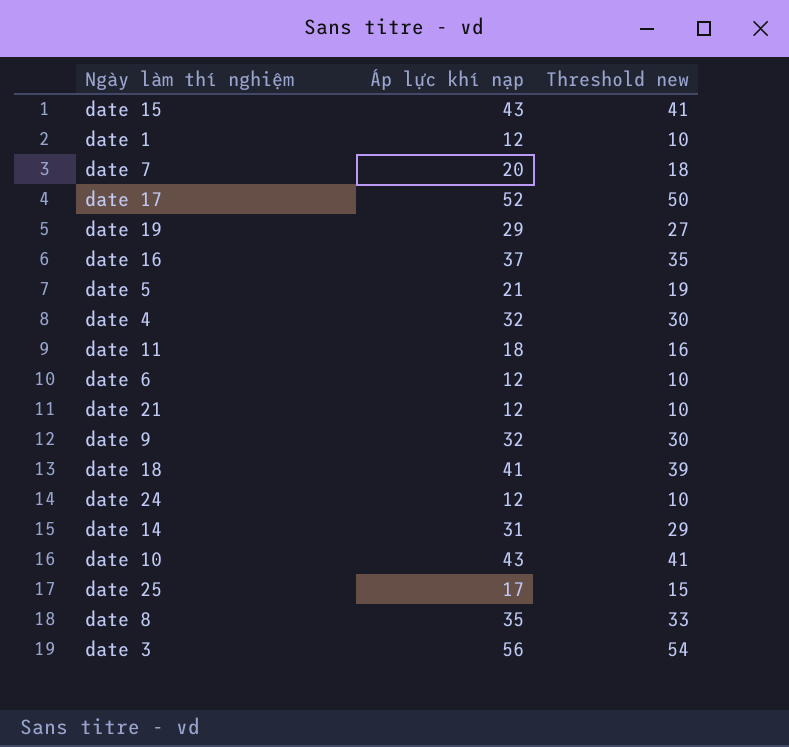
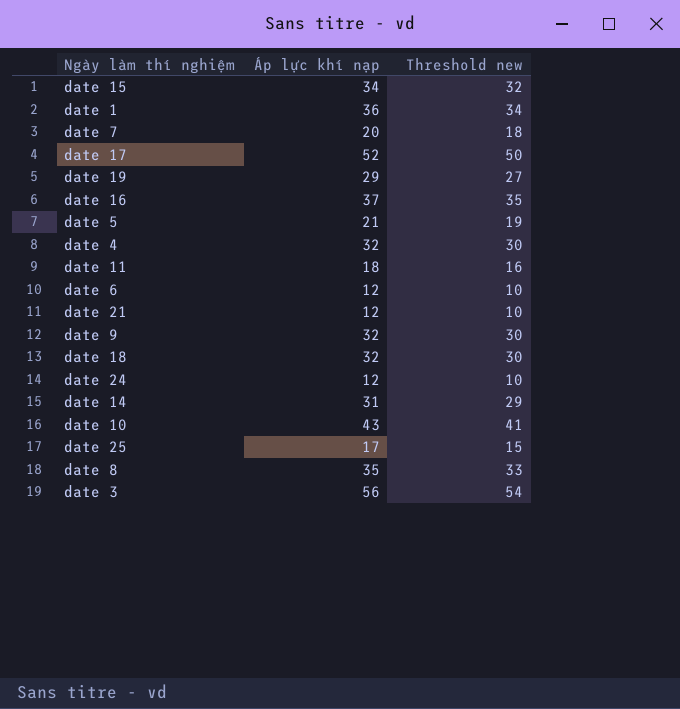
date 15 | Áp lực khí nạp: 43 -> 34
date 15 | Threshold new: 41 -> 32
date 1 | Áp lực khí nạp: 12 -> 36
date 1 | Threshold new: 10 -> 34
date 18 | Áp lực khí nạp: 41 -> 32
date 18 | Threshold new: 39 -> 30

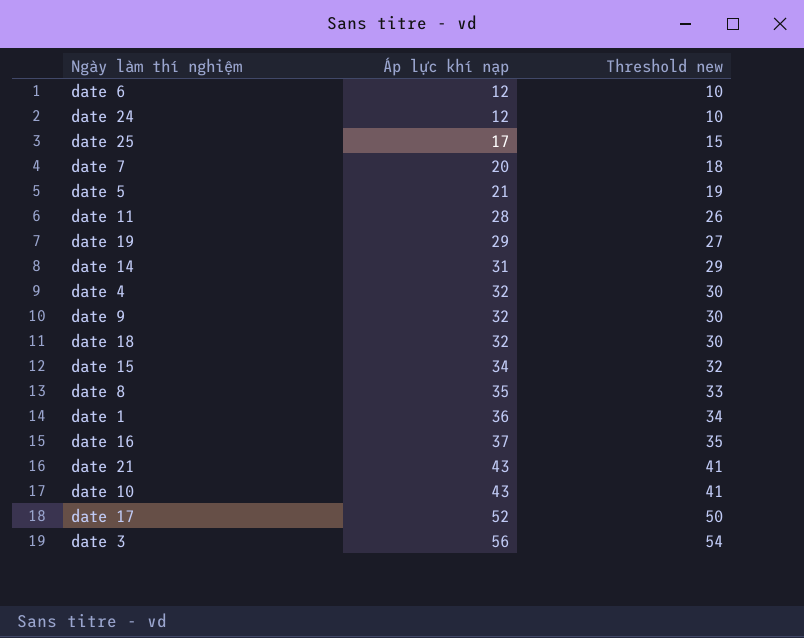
row order: none -> Áp lực khí nạp ascending
date 11 | Áp lực khí nạp: 18 -> 28
date 11 | Threshold new: 16 -> 26
date 21 | Áp lực khí nạp: 12 -> 43
date 21 | Threshold new: 10 -> 41

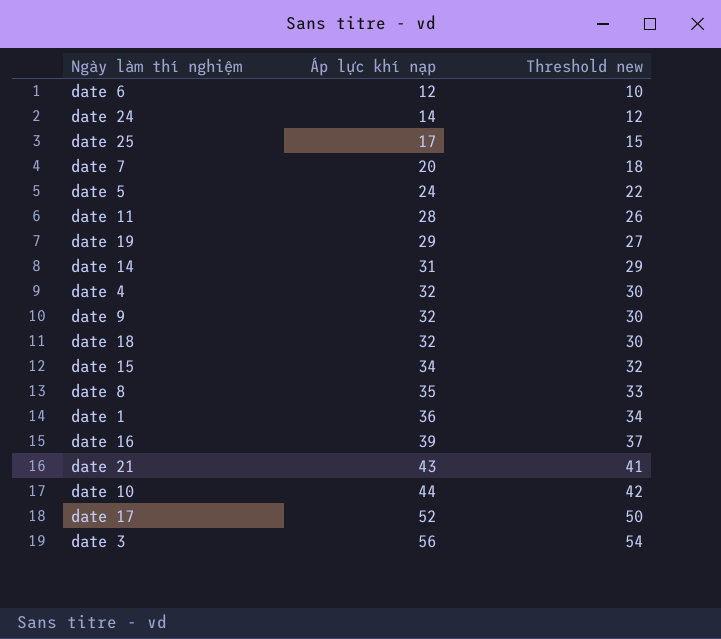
date 24 | Áp lực khí nạp: 12 -> 14
date 24 | Threshold new: 10 -> 12
date 5 | Áp lực khí nạp: 21 -> 24
date 5 | Threshold new: 19 -> 22
date 16 | Áp lực khí nạp: 37 -> 39
date 16 | Threshold new: 35 -> 37
date 10 | Áp lực khí nạp: 43 -> 44
date 10 | Threshold new: 41 -> 42

